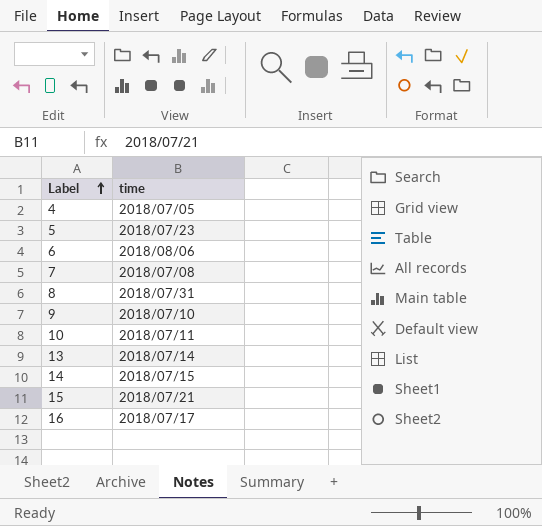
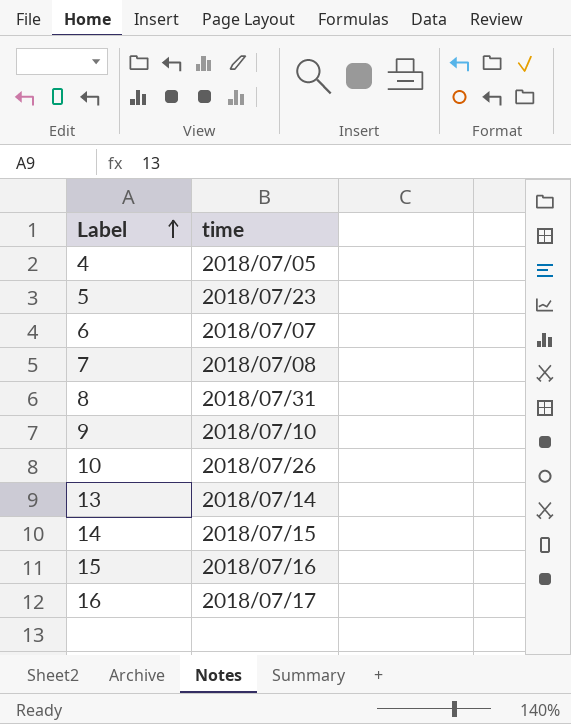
6 | time: 2018/08/06 -> 2018/07/07
10 | time: 2018/07/11 -> 2018/07/26
15 | time: 2018/07/21 -> 2018/07/16

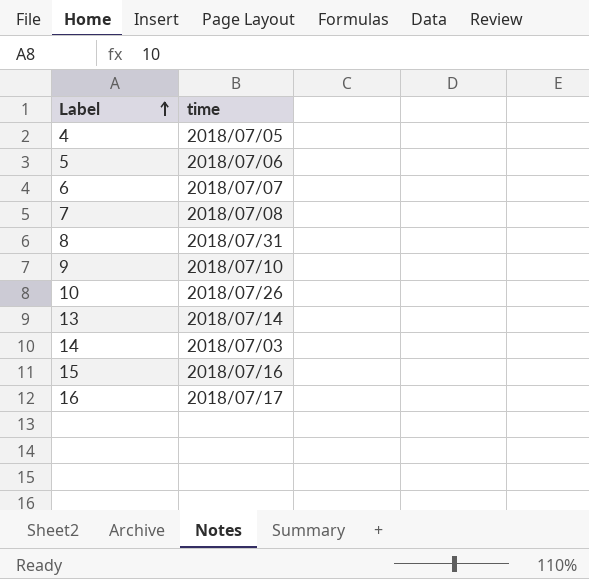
5 | time: 2018/07/23 -> 2018/07/06
14 | time: 2018/07/15 -> 2018/07/03

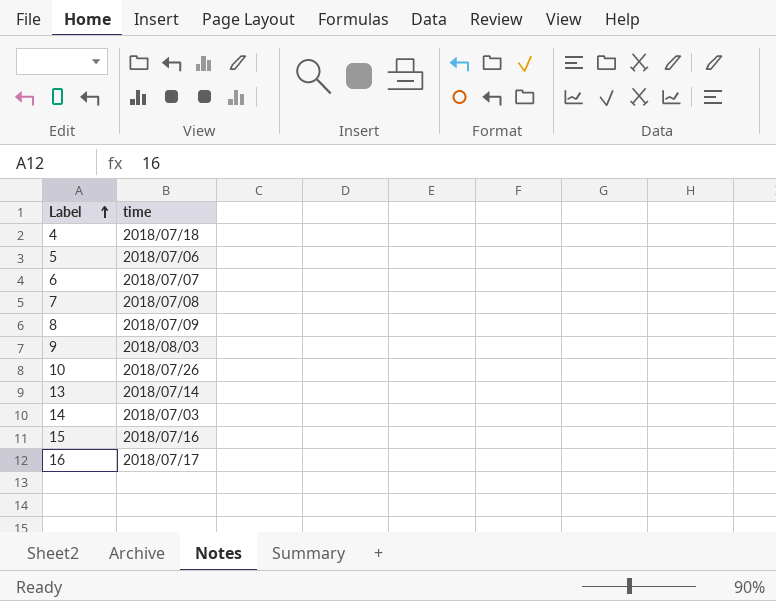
4 | time: 2018/07/05 -> 2018/07/18
8 | time: 2018/07/31 -> 2018/07/09
9 | time: 2018/07/10 -> 2018/08/03

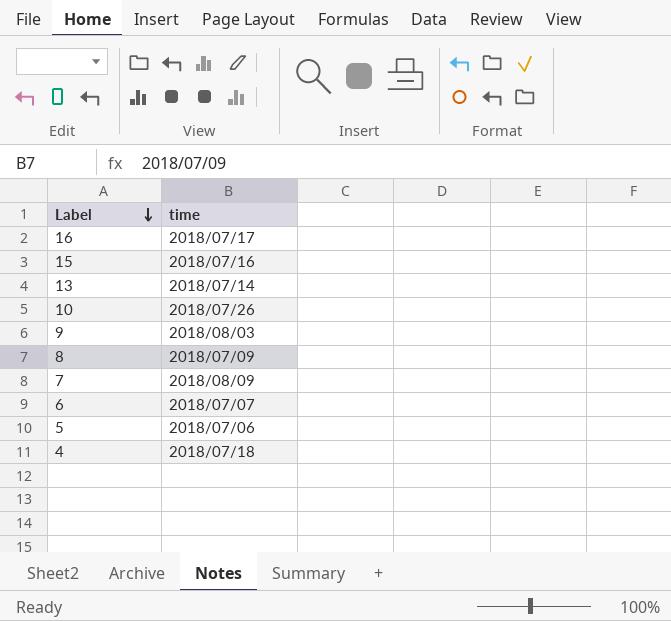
row order: Label ascending -> Label descending
row 14: 2018/07/03 -> none
7 | time: 2018/07/08 -> 2018/08/09

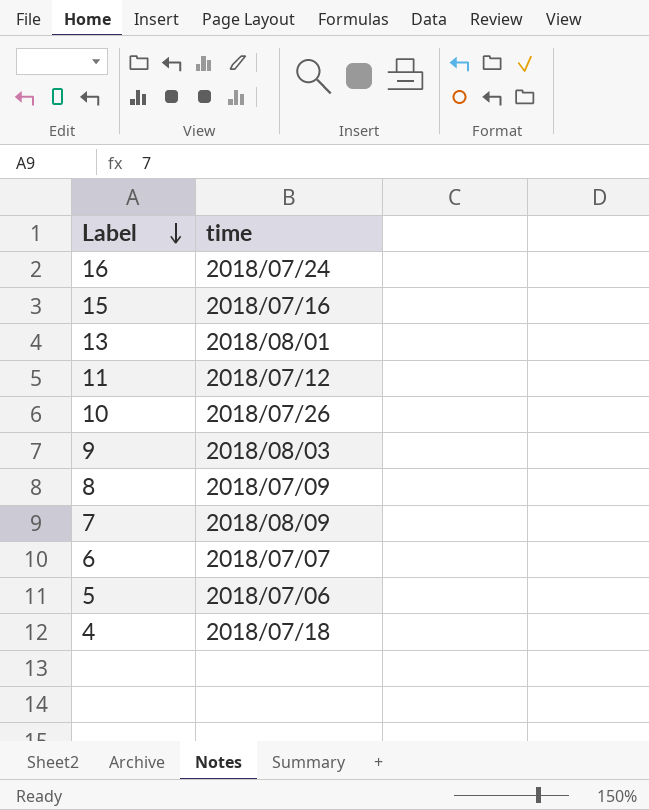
16 | time: 2018/07/17 -> 2018/07/24
13 | time: 2018/07/14 -> 2018/08/01
row 11: none -> 2018/07/12

